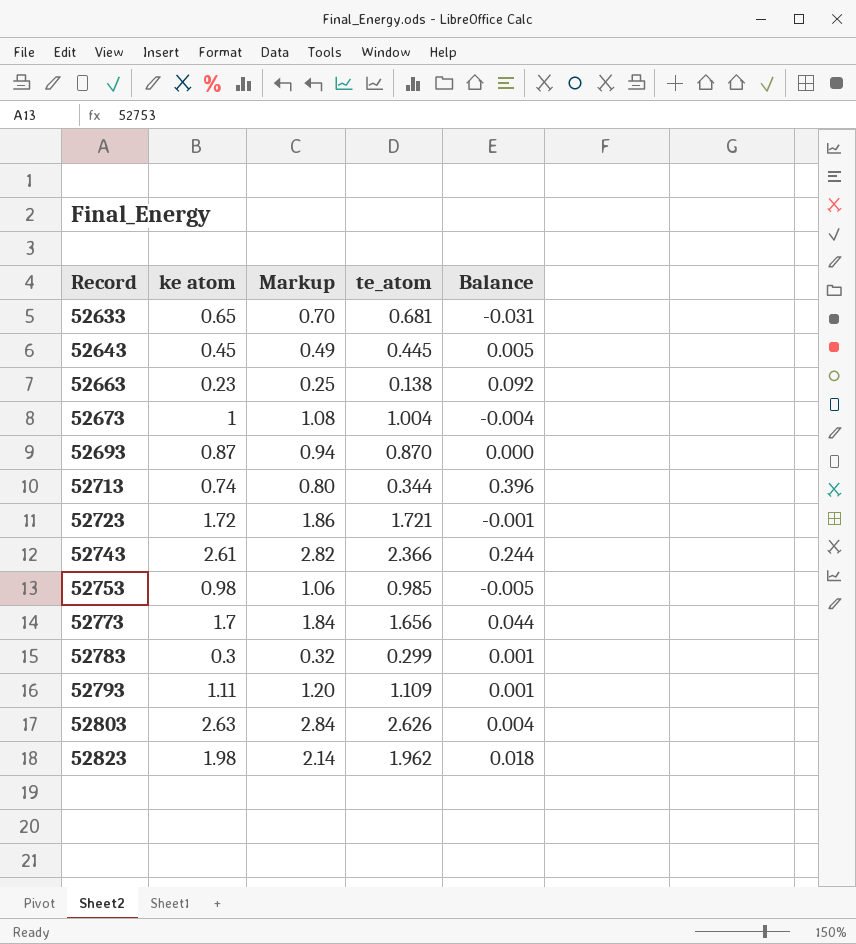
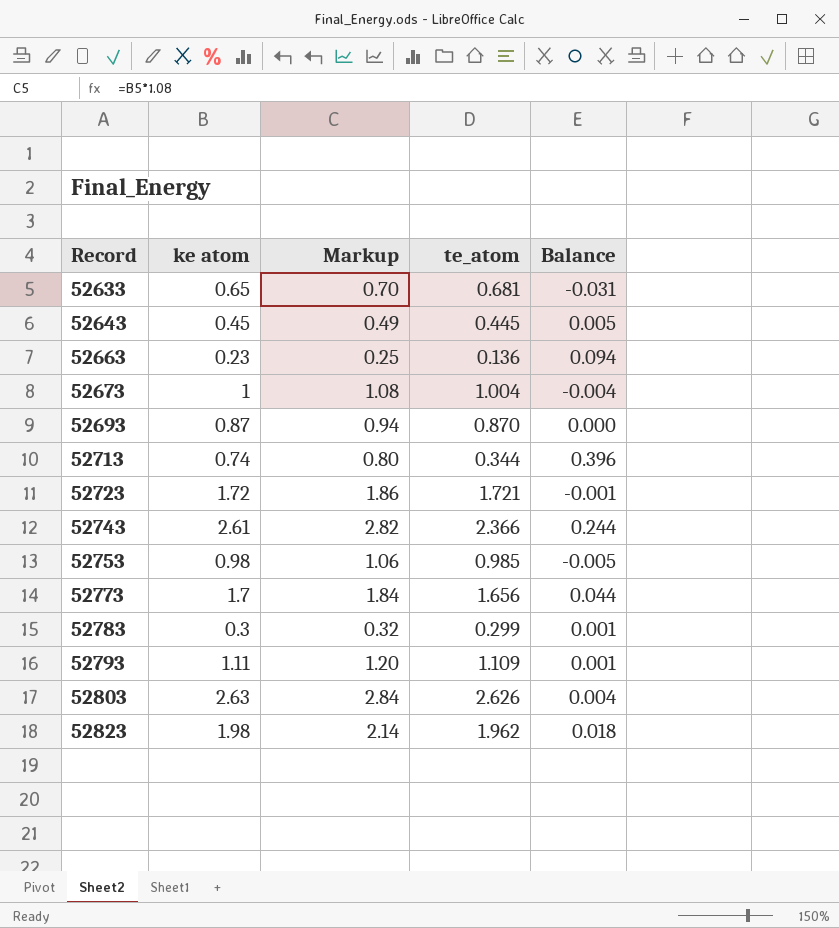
52663 | te_atom: 0.138 -> 0.136
52663 | Balance: 0.092 -> 0.094

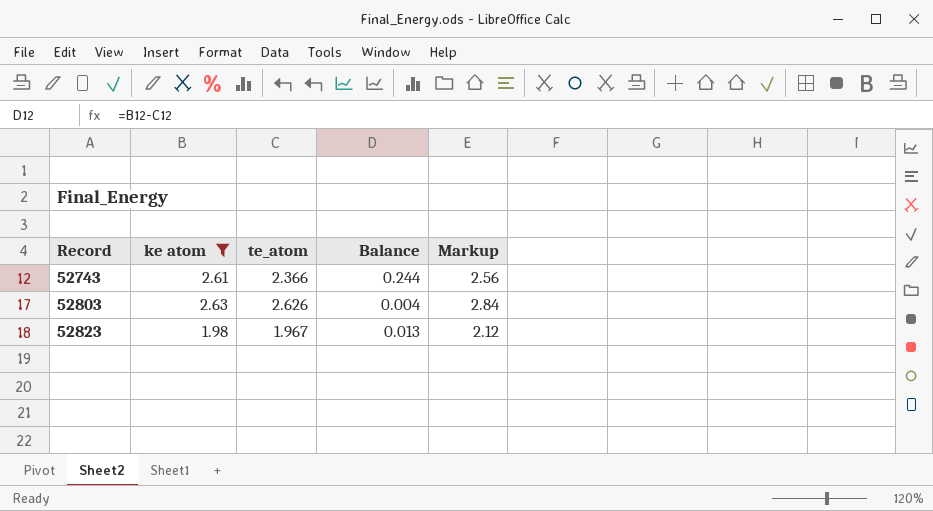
filter: none -> ke atom >= 1.98
column Markup | formula: [ke atom] * 1.08 -> [te_atom] * 1.08
column Markup | position: 3 -> 5
52823 | te_atom: 1.962 -> 1.967
52823 | Balance: 0.018 -> 0.013

